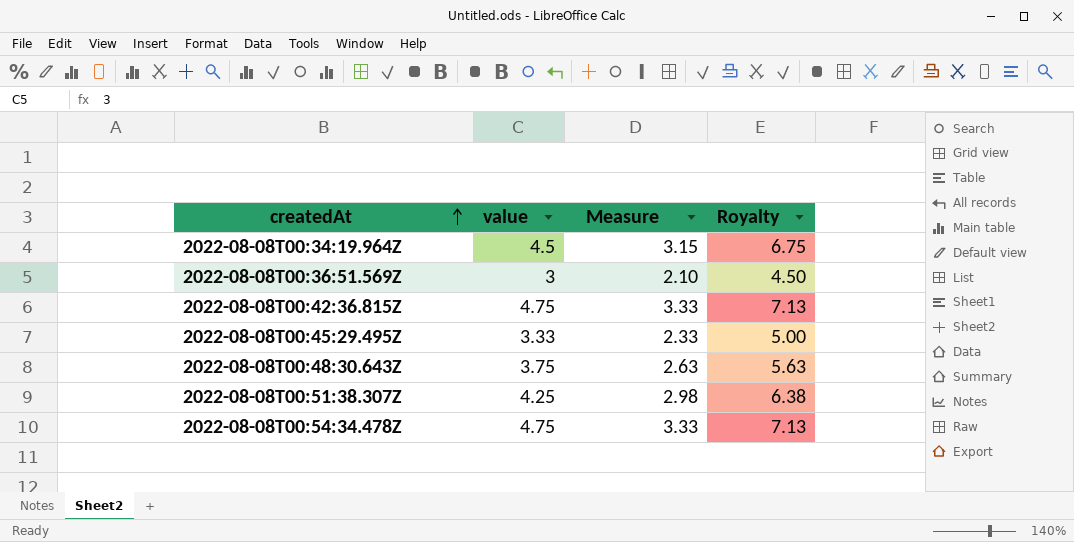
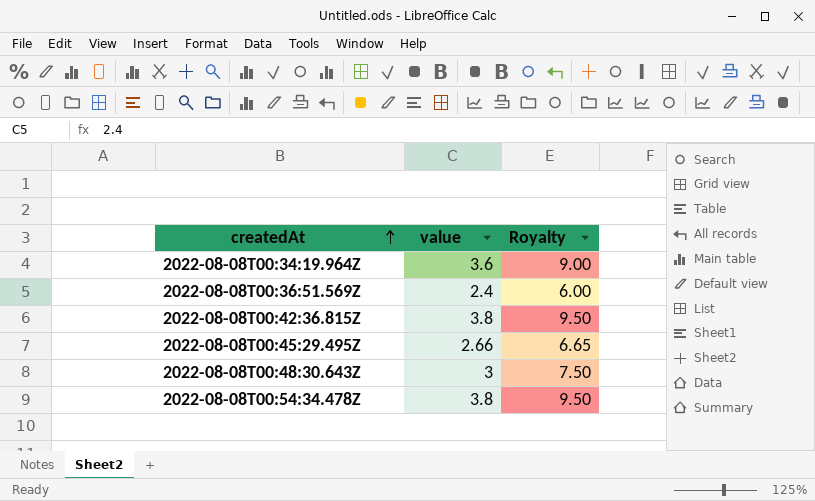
column Measure | formula: [value] * 0.7 -> none
column Royalty | formula: [value] * 1.5 -> [value] * 2.5
row 2022-08-08T00:51:38.307Z: 4.25 | 2.98 | 6.38 -> none
2022-08-08T00:34:19.964Z | value: 4.5 -> 3.6
2022-08-08T00:36:51.569Z | value: 3 -> 2.4
2022-08-08T00:42:36.815Z | value: 4.75 -> 3.8
2022-08-08T00:45:29.495Z | value: 3.33 -> 2.66
2022-08-08T00:48:30.643Z | value: 3.75 -> 3
2022-08-08T00:54:34.478Z | value: 4.75 -> 3.8

